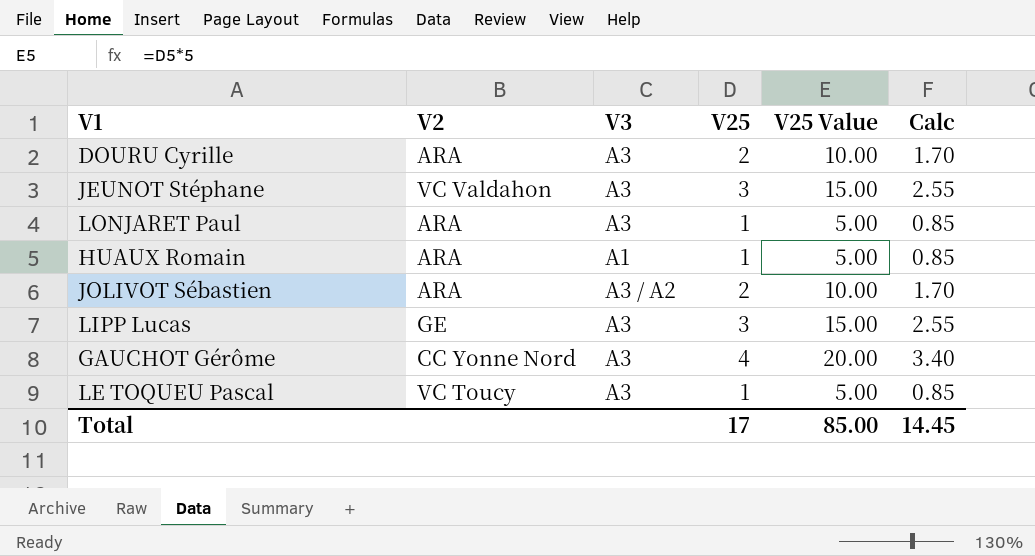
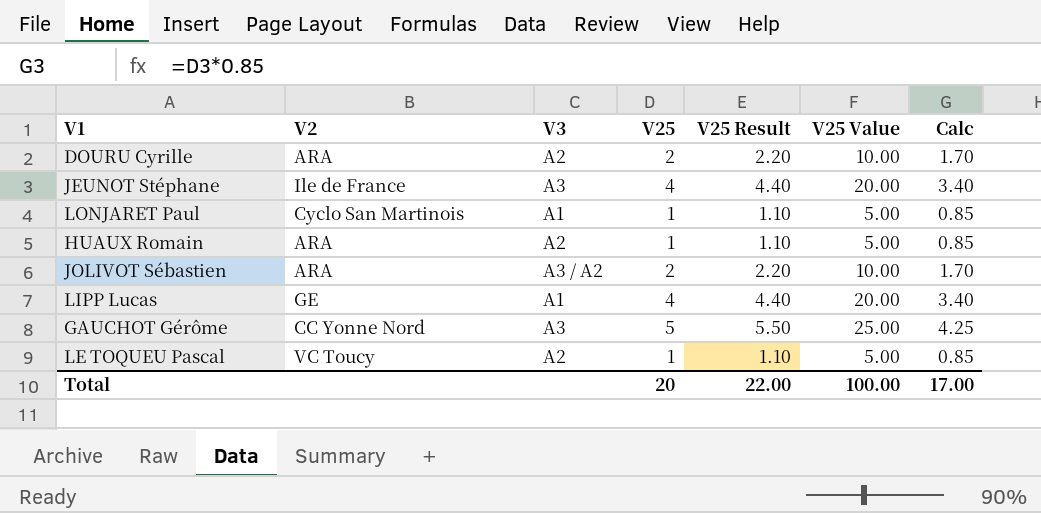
column V25 Result | formula: none -> [V25] * 1.1
DOURU Cyrille | V3: A3 -> A2
JEUNOT Stéphane | V2: VC Valdahon -> Ile de France
JEUNOT Stéphane | V25: 3 -> 4
JEUNOT Stéphane | V25 Value: 15.00 -> 20.00
JEUNOT Stéphane | Calc: 2.55 -> 3.40
LONJARET Paul | V2: ARA -> Cyclo San Martinois
LONJARET Paul | V3: A3 -> A1
HUAUX Romain | V3: A1 -> A2
LIPP Lucas | V3: A3 -> A1
LIPP Lucas | V25: 3 -> 4
LIPP Lucas | V25 Value: 15.00 -> 20.00
LIPP Lucas | Calc: 2.55 -> 3.40
GAUCHOT Gérôme | V25: 4 -> 5
GAUCHOT Gérôme | V25 Value: 20.00 -> 25.00
GAUCHOT Gérôme | Calc: 3.40 -> 4.25
LE TOQUEU Pascal | V3: A3 -> A2
Total | V25: 17 -> 20
Total | V25 Value: 85.00 -> 100.00
Total | Calc: 14.45 -> 17.00

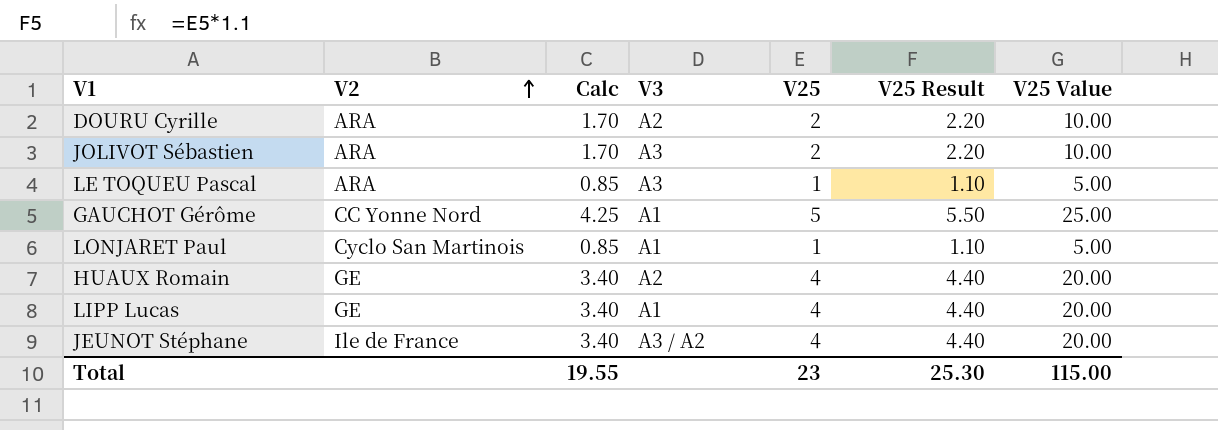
row order: none -> V2 ascending
column Calc | position: 7 -> 3
JOLIVOT Sébastien | V3: A3 / A2 -> A3
LE TOQUEU Pascal | V2: VC Toucy -> ARA
LE TOQUEU Pascal | V3: A2 -> A3
GAUCHOT Gérôme | V3: A3 -> A1
HUAUX Romain | V2: ARA -> GE
HUAUX Romain | Calc: 0.85 -> 3.40
HUAUX Romain | V25: 1 -> 4
HUAUX Romain | V25 Result: 1.10 -> 4.40
HUAUX Romain | V25 Value: 5.00 -> 20.00
JEUNOT Stéphane | V3: A3 -> A3 / A2
Total | Calc: 17.00 -> 19.55
Total | V25: 20 -> 23
Total | V25 Result: 22.00 -> 25.30
Total | V25 Value: 100.00 -> 115.00

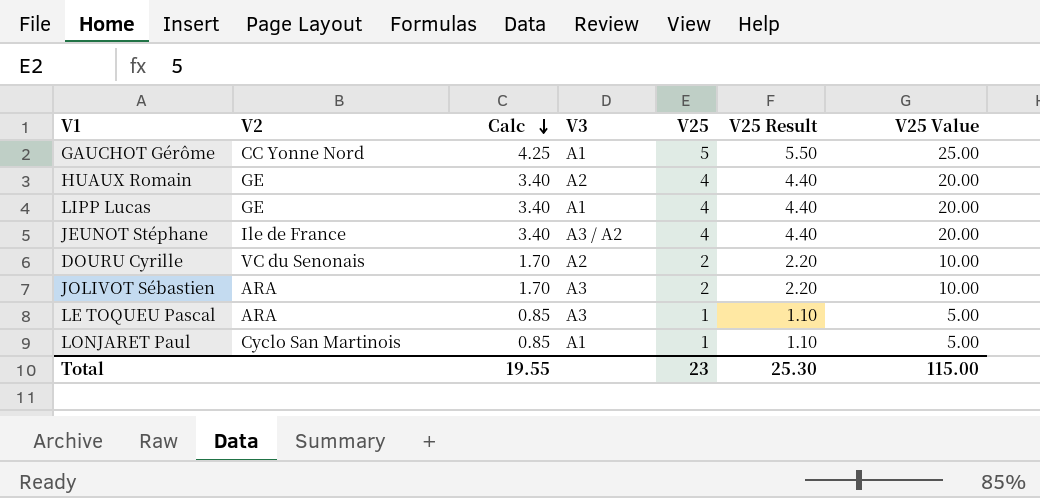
row order: V2 ascending -> Calc descending
DOURU Cyrille | V2: ARA -> VC du Senonais

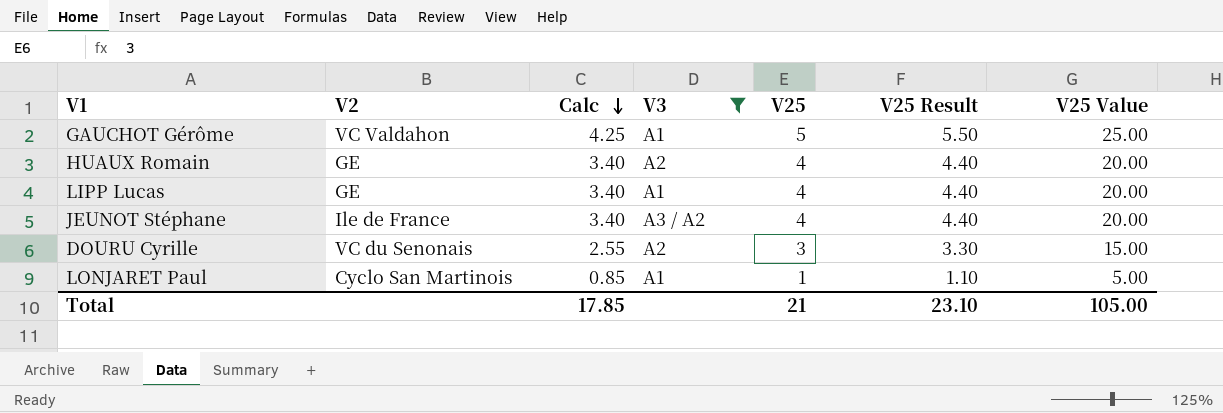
filter: none -> V3 != A3
GAUCHOT Gérôme | V2: CC Yonne Nord -> VC Valdahon
DOURU Cyrille | Calc: 1.70 -> 2.55
DOURU Cyrille | V25: 2 -> 3
DOURU Cyrille | V25 Result: 2.20 -> 3.30
DOURU Cyrille | V25 Value: 10.00 -> 15.00
Total | Calc: 19.55 -> 17.85
Total | V25: 23 -> 21
Total | V25 Result: 25.30 -> 23.10
Total | V25 Value: 115.00 -> 105.00

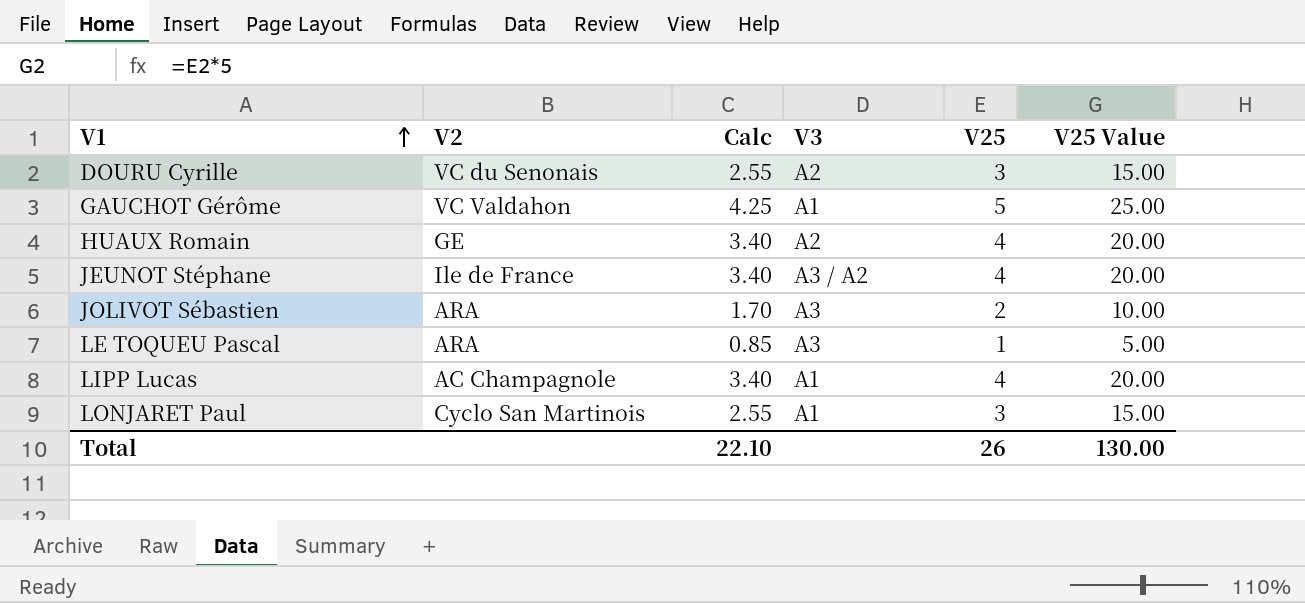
filter: V3 != A3 -> none
row order: Calc descending -> V1 ascending
column V25 Result | formula: [V25] * 1.1 -> none
LIPP Lucas | V2: GE -> AC Champagnole
LONJARET Paul | Calc: 0.85 -> 2.55
LONJARET Paul | V25: 1 -> 3
LONJARET Paul | V25 Value: 5.00 -> 15.00
Total | Calc: 17.85 -> 22.10
Total | V25: 21 -> 26
Total | V25 Value: 105.00 -> 130.00

